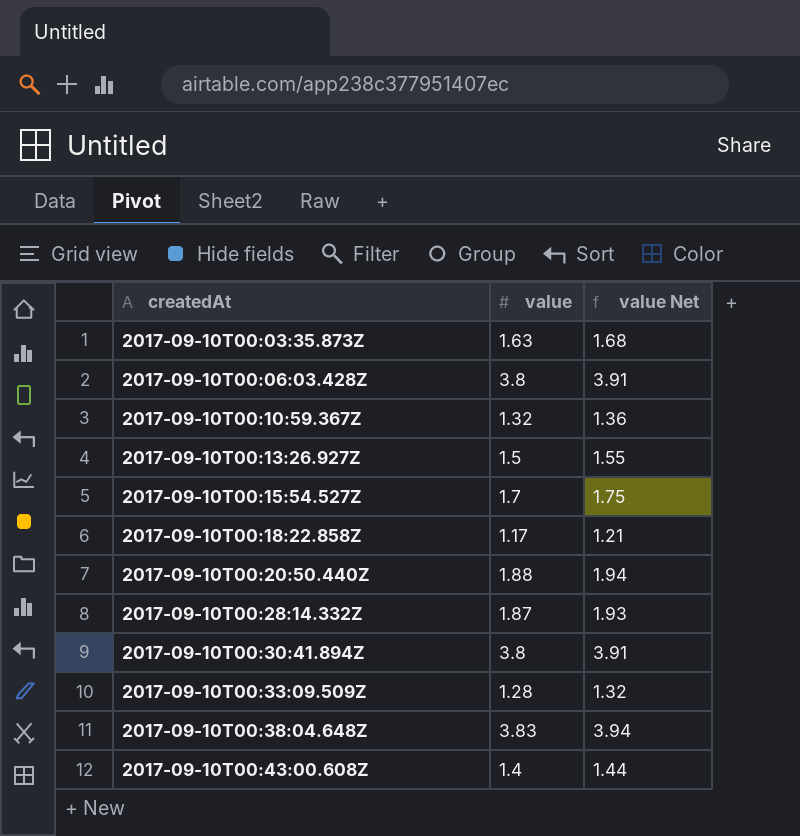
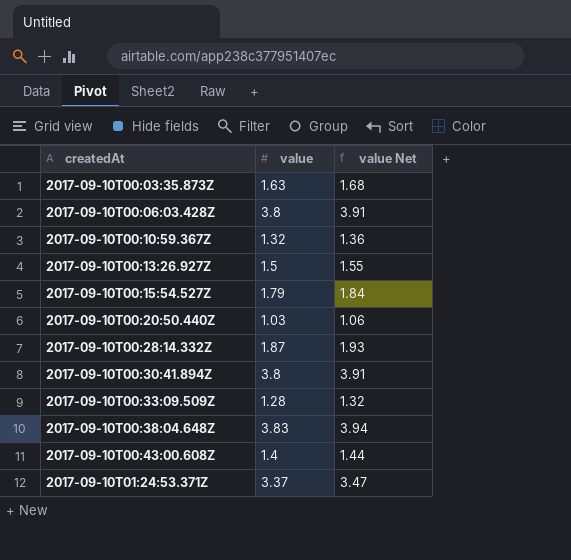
row 2017-09-10T00:18:22.858Z: 1.17 | 1.21 -> none
2017-09-10T00:15:54.527Z | value: 1.7 -> 1.79
2017-09-10T00:15:54.527Z | value Net: 1.75 -> 1.84
2017-09-10T00:20:50.440Z | value: 1.88 -> 1.03
2017-09-10T00:20:50.440Z | value Net: 1.94 -> 1.06
row 2017-09-10T01:24:53.371Z: none -> 3.37 | 3.47

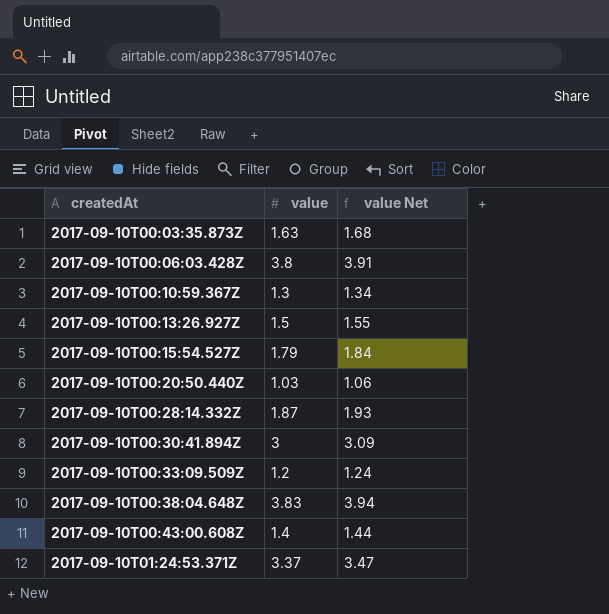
2017-09-10T00:10:59.367Z | value: 1.32 -> 1.3
2017-09-10T00:10:59.367Z | value Net: 1.36 -> 1.34
2017-09-10T00:30:41.894Z | value: 3.8 -> 3
2017-09-10T00:30:41.894Z | value Net: 3.91 -> 3.09
2017-09-10T00:33:09.509Z | value: 1.28 -> 1.2
2017-09-10T00:33:09.509Z | value Net: 1.32 -> 1.24

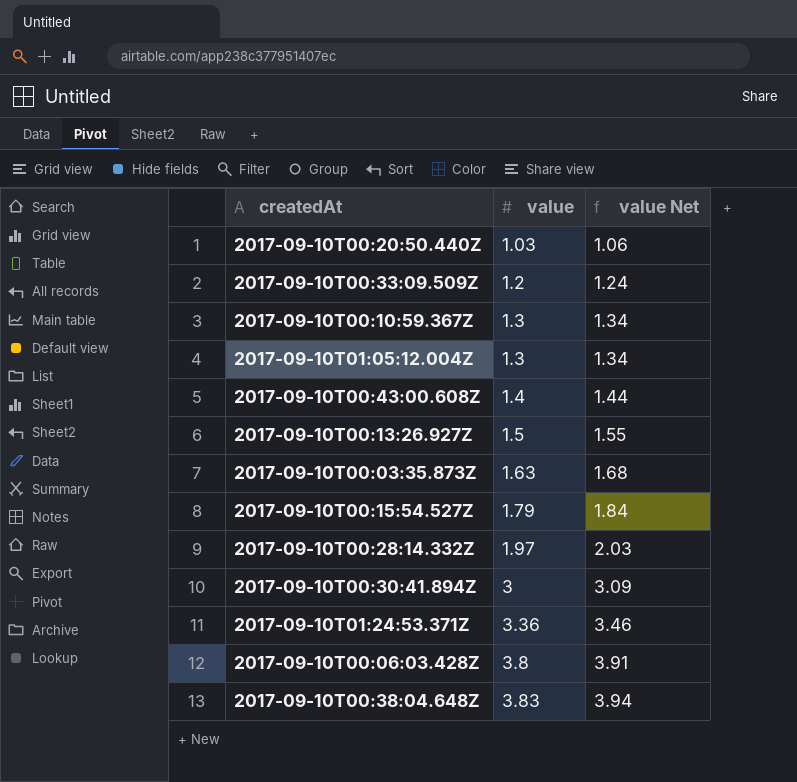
row order: createdAt ascending -> value ascending
row 2017-09-10T01:05:12.004Z: none -> 1.3 | 1.34
2017-09-10T00:28:14.332Z | value: 1.87 -> 1.97
2017-09-10T00:28:14.332Z | value Net: 1.93 -> 2.03
2017-09-10T01:24:53.371Z | value: 3.37 -> 3.36
2017-09-10T01:24:53.371Z | value Net: 3.47 -> 3.46

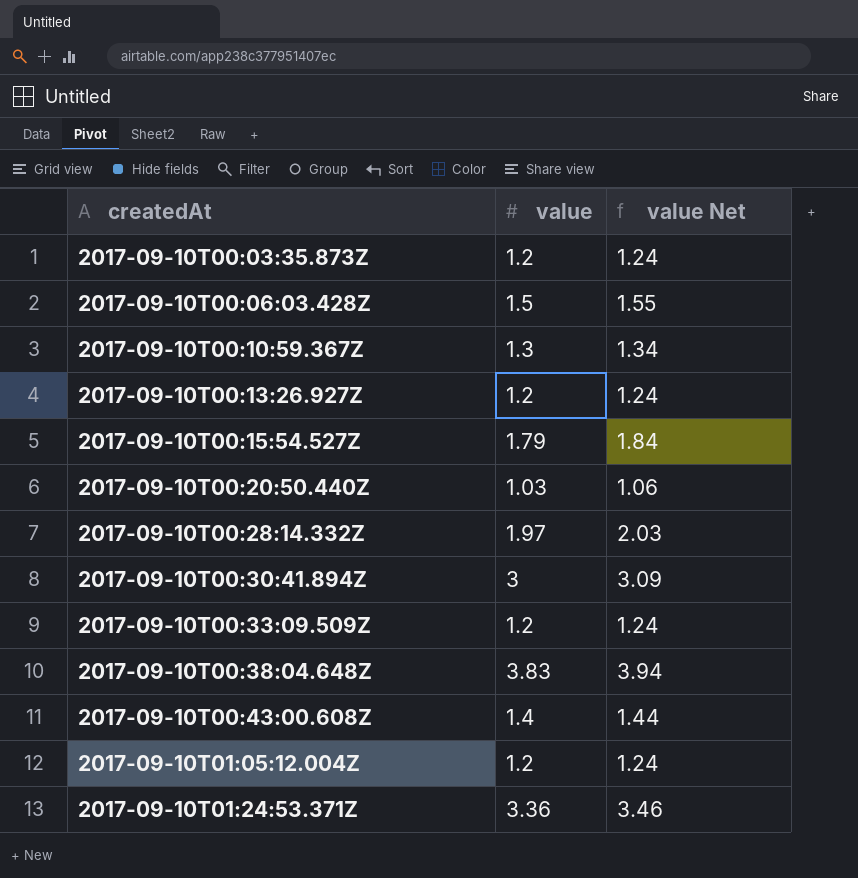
row order: value ascending -> createdAt ascending
2017-09-10T00:03:35.873Z | value: 1.63 -> 1.2
2017-09-10T00:03:35.873Z | value Net: 1.68 -> 1.24
2017-09-10T00:06:03.428Z | value: 3.8 -> 1.5
2017-09-10T00:06:03.428Z | value Net: 3.91 -> 1.55
2017-09-10T00:13:26.927Z | value: 1.5 -> 1.2
2017-09-10T00:13:26.927Z | value Net: 1.55 -> 1.24
2017-09-10T01:05:12.004Z | value: 1.3 -> 1.2
2017-09-10T01:05:12.004Z | value Net: 1.34 -> 1.24

